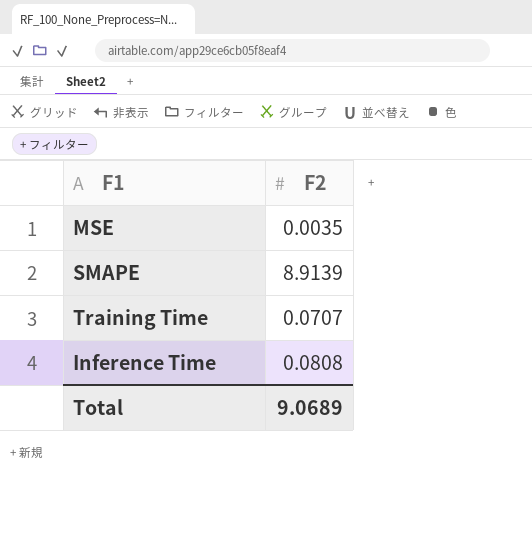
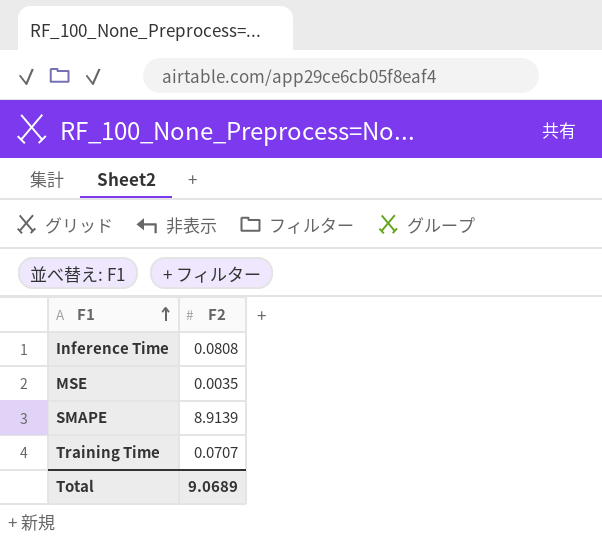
row order: none -> F1 ascending

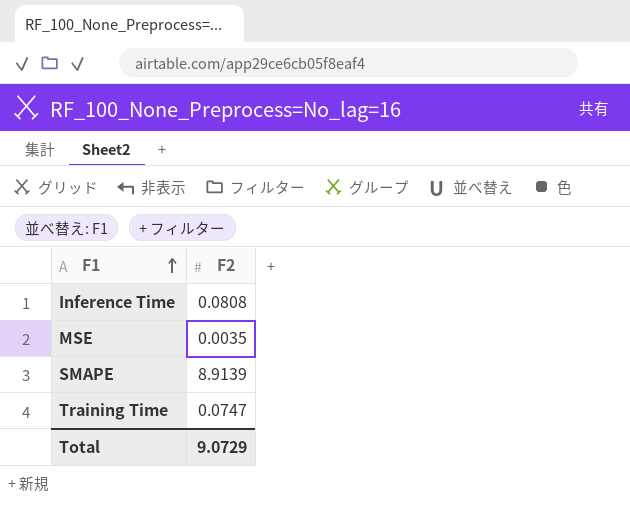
Training Time | F2: 0.0707 -> 0.0747
Total | F2: 9.0689 -> 9.0729

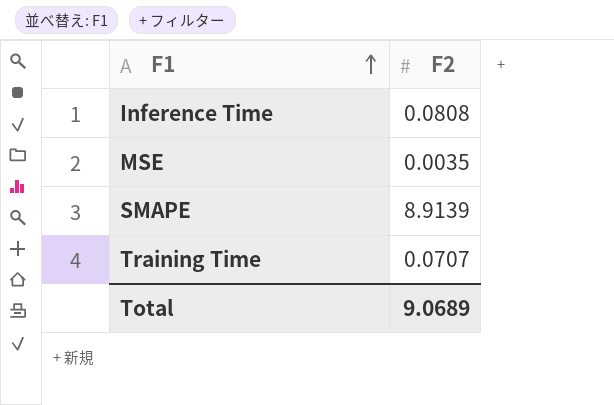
Training Time | F2: 0.0747 -> 0.0707
Total | F2: 9.0729 -> 9.0689

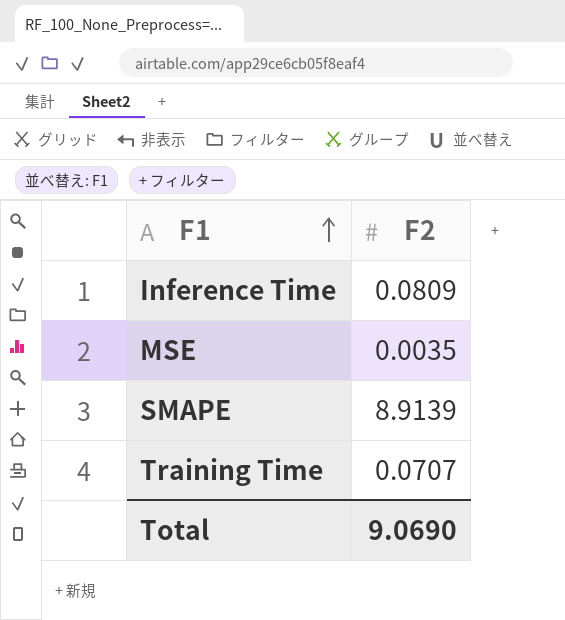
Inference Time | F2: 0.0808 -> 0.0809
Total | F2: 9.0689 -> 9.0690

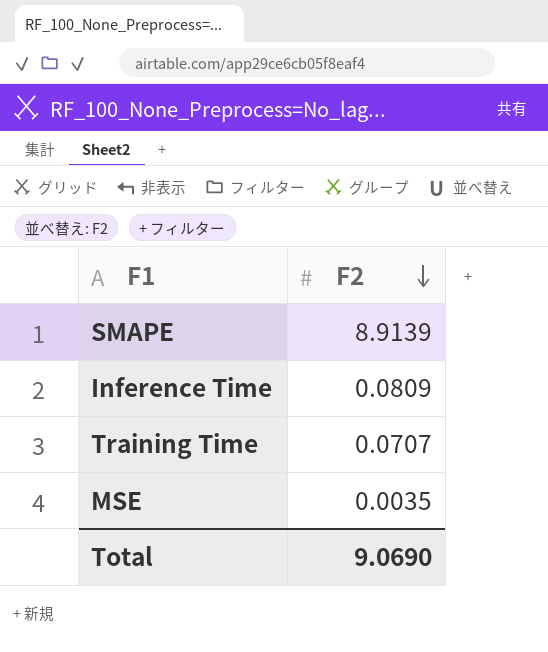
row order: F1 ascending -> F2 descending

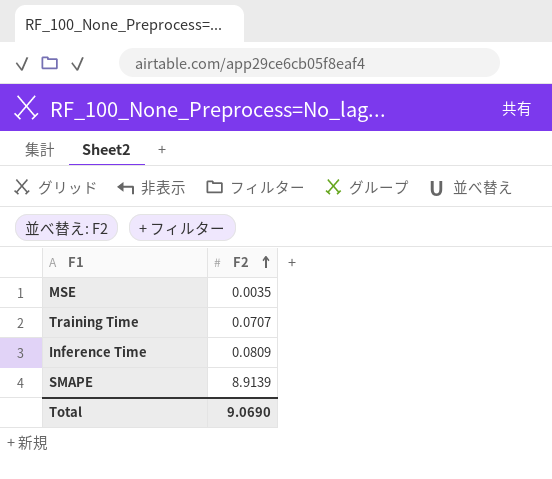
row order: F2 descending -> F2 ascending

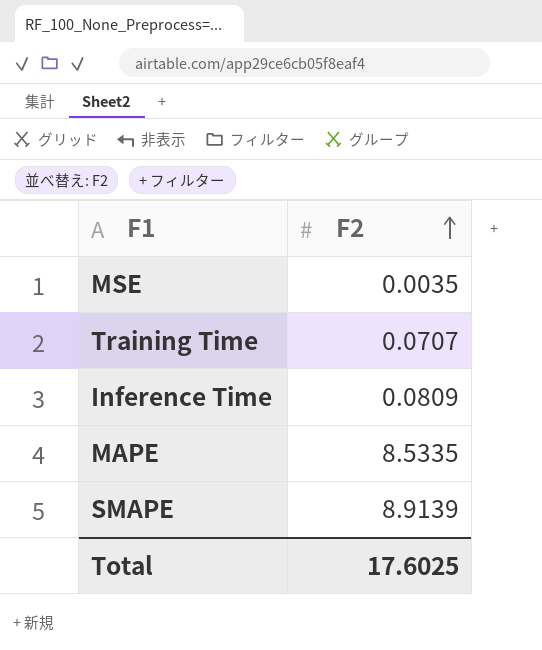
row MAPE: none -> 8.5335
Total | F2: 9.0690 -> 17.6025

